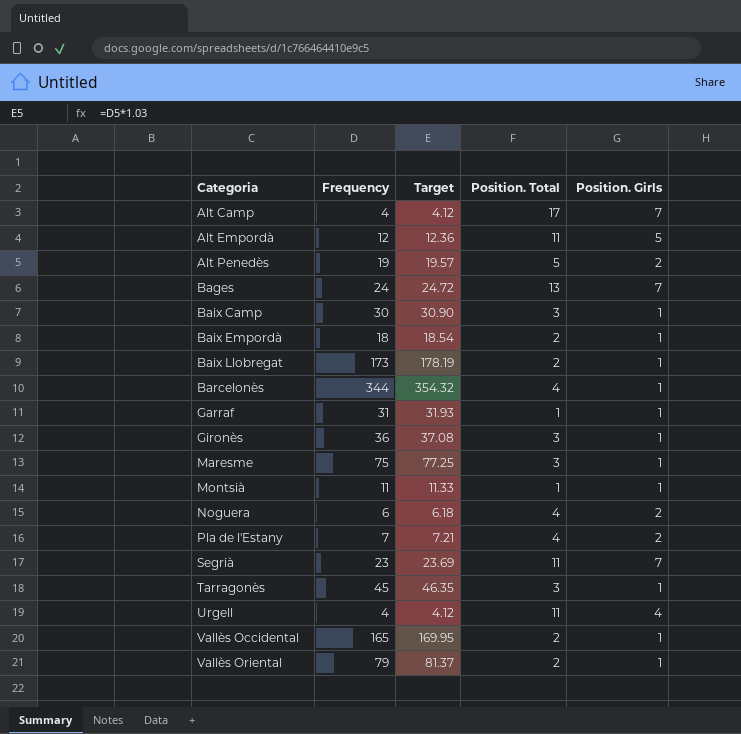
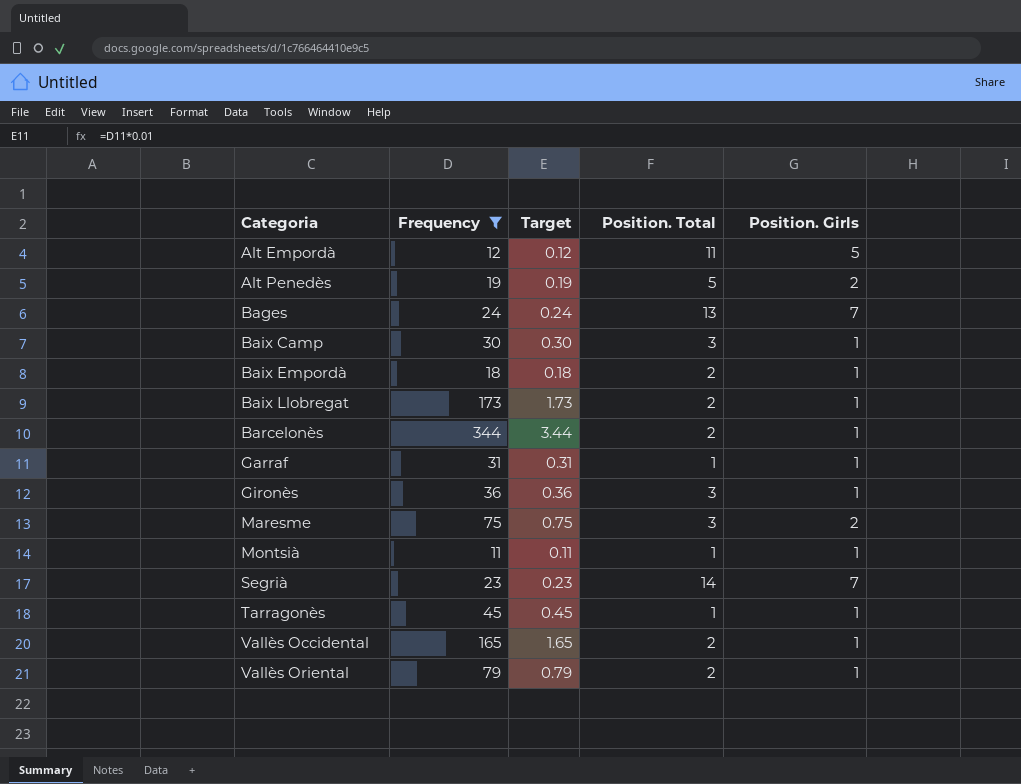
filter: none -> Frequency >= 11
column Target | formula: [Frequency] * 1.03 -> [Frequency] * 0.01
Barcelonès | Position. Total: 4 -> 2
Maresme | Position. Girls: 1 -> 2
Segrià | Position. Total: 11 -> 14
Tarragonès | Position. Total: 3 -> 1

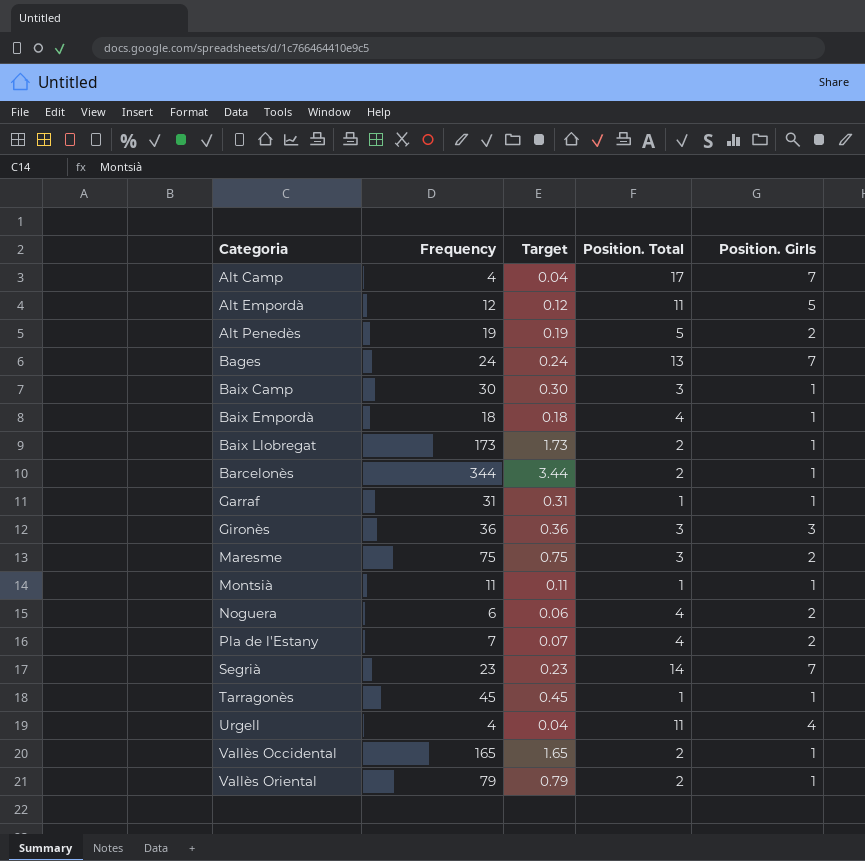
filter: Frequency >= 11 -> none
Baix Empordà | Position. Total: 2 -> 4
Gironès | Position. Girls: 1 -> 3

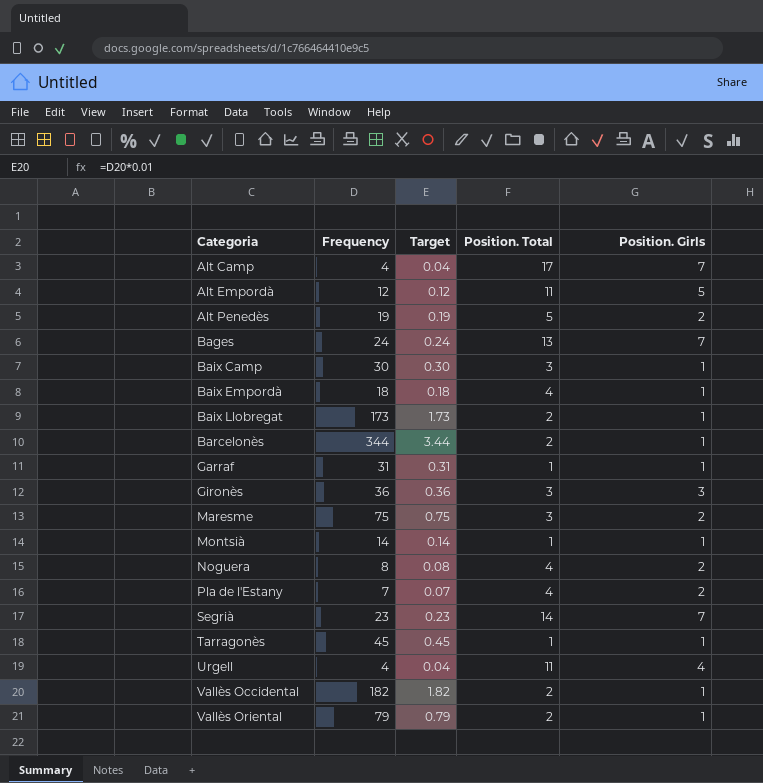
Montsià | Frequency: 11 -> 14
Montsià | Target: 0.11 -> 0.14
Noguera | Frequency: 6 -> 8
Noguera | Target: 0.06 -> 0.08
Vallès Occidental | Frequency: 165 -> 182
Vallès Occidental | Target: 1.65 -> 1.82

